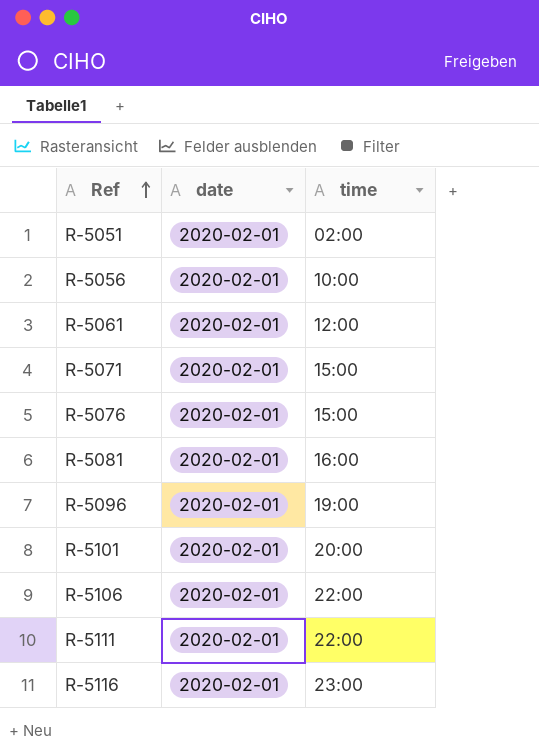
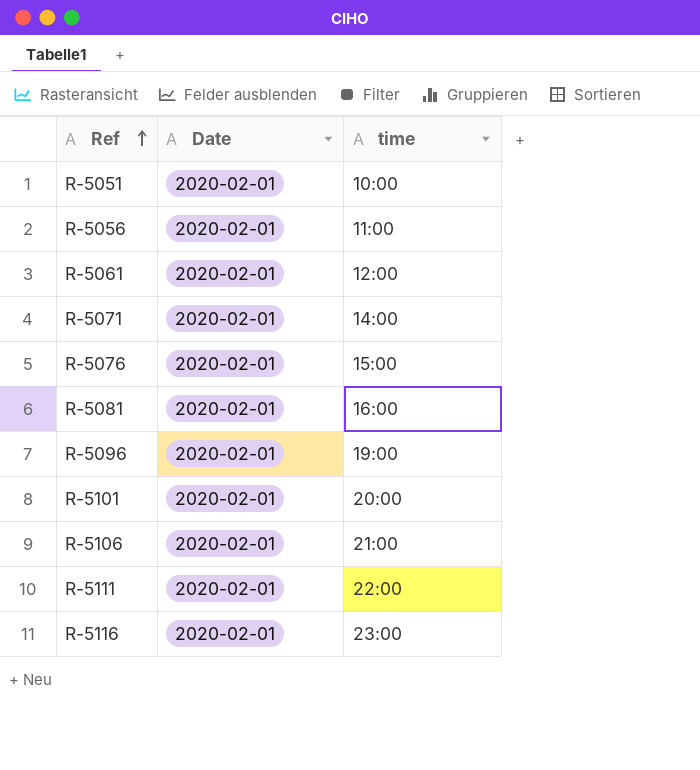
column name: date -> Date
R-5051 | time: 02:00 -> 10:00
R-5056 | time: 10:00 -> 11:00
R-5071 | time: 15:00 -> 14:00
R-5106 | time: 22:00 -> 21:00

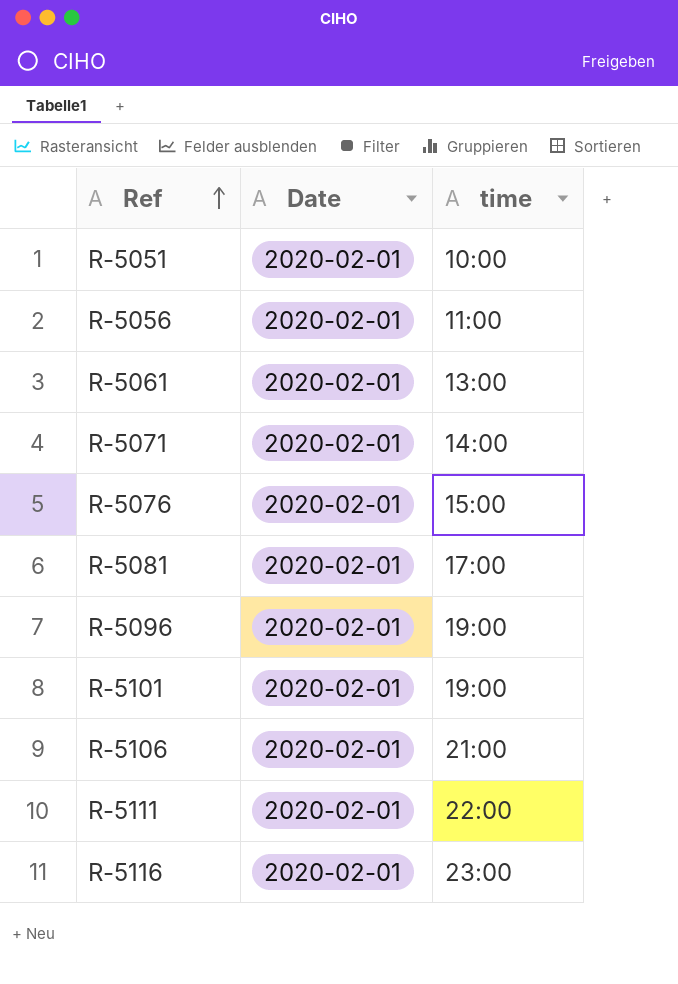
R-5061 | time: 12:00 -> 13:00
R-5081 | time: 16:00 -> 17:00
R-5101 | time: 20:00 -> 19:00

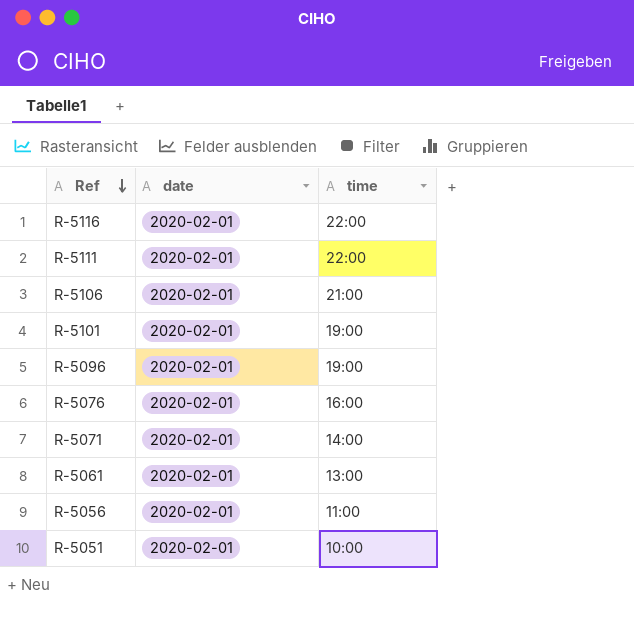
row order: Ref ascending -> Ref descending
column name: Date -> date
row R-5081: 2020-02-01 | 17:00 -> none
R-5116 | time: 23:00 -> 22:00
R-5076 | time: 15:00 -> 16:00

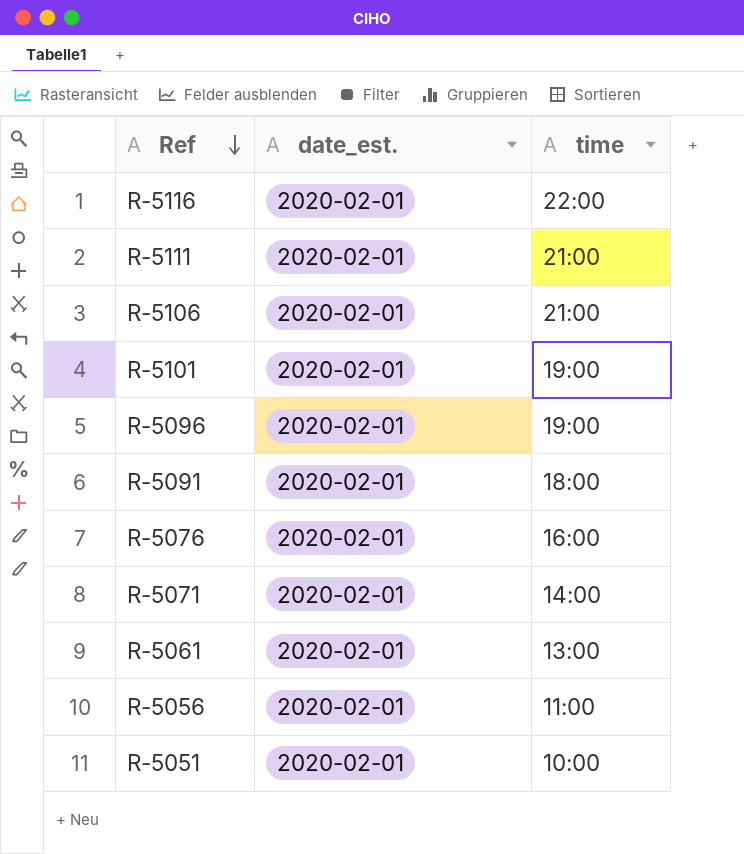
column name: date -> date_est.
R-5111 | time: 22:00 -> 21:00
row R-5091: none -> 2020-02-01 | 18:00

